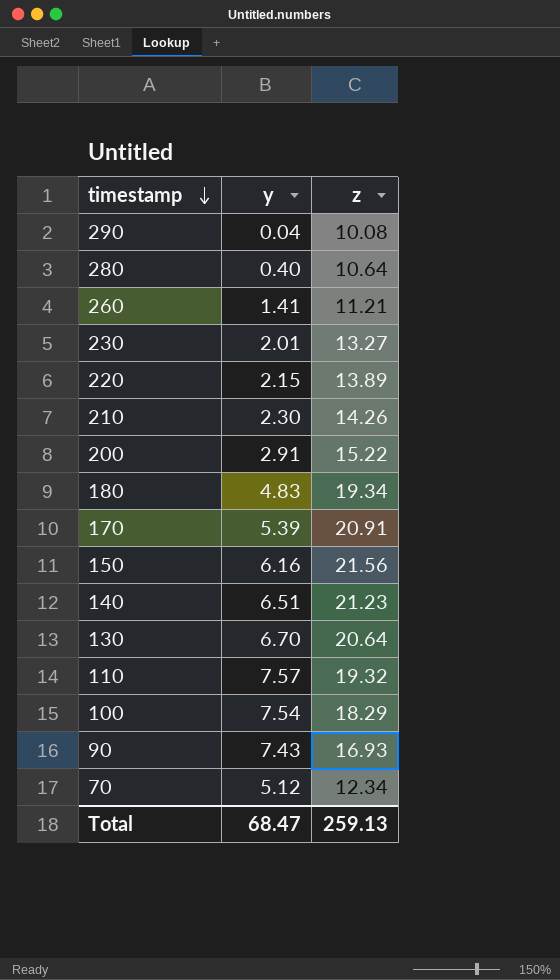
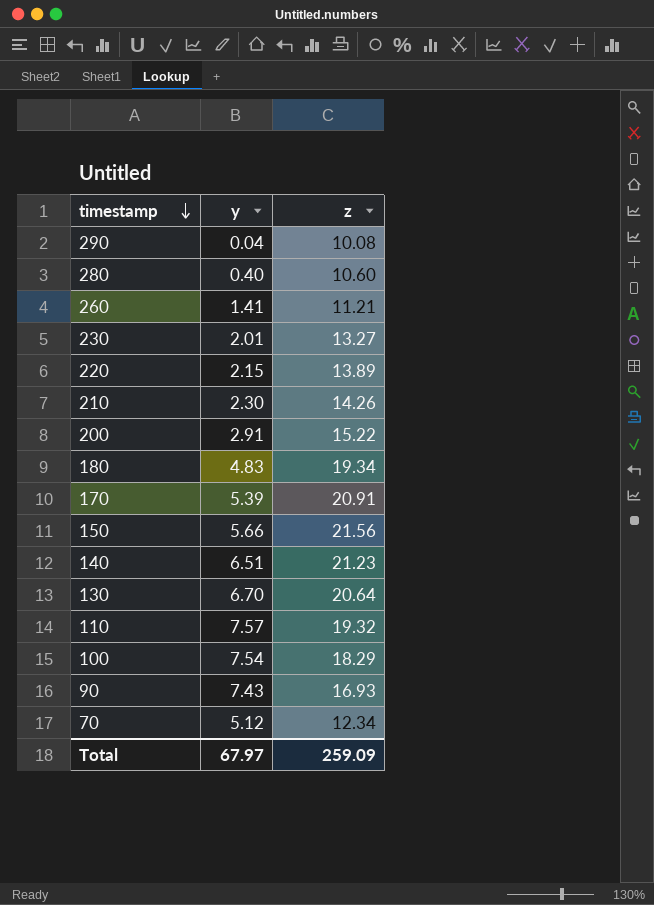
280 | z: 10.64 -> 10.60
150 | y: 6.16 -> 5.66
Total | y: 68.47 -> 67.97
Total | z: 259.13 -> 259.09

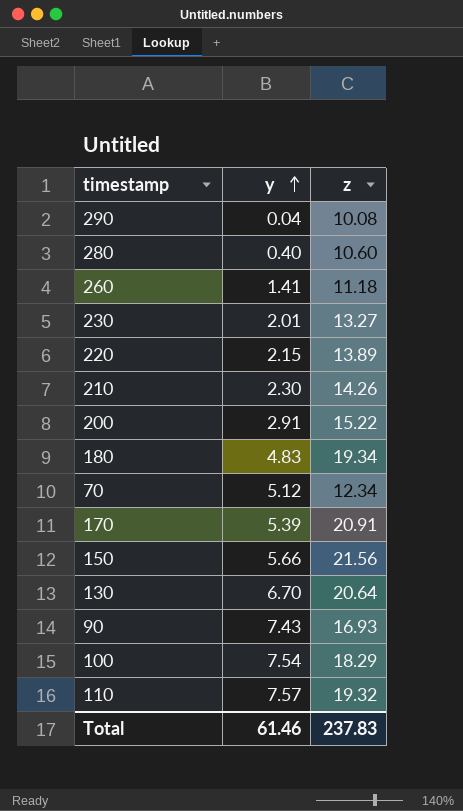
row order: timestamp descending -> y ascending
row 140: 6.51 | 21.23 -> none
260 | z: 11.21 -> 11.18
Total | y: 67.97 -> 61.46
Total | z: 259.09 -> 237.83

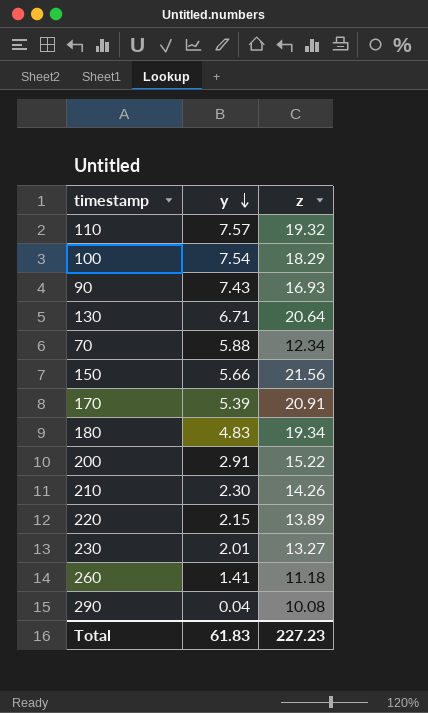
row order: y ascending -> y descending
row 280: 0.40 | 10.60 -> none
130 | y: 6.70 -> 6.71
70 | y: 5.12 -> 5.88
Total | y: 61.46 -> 61.83
Total | z: 237.83 -> 227.23

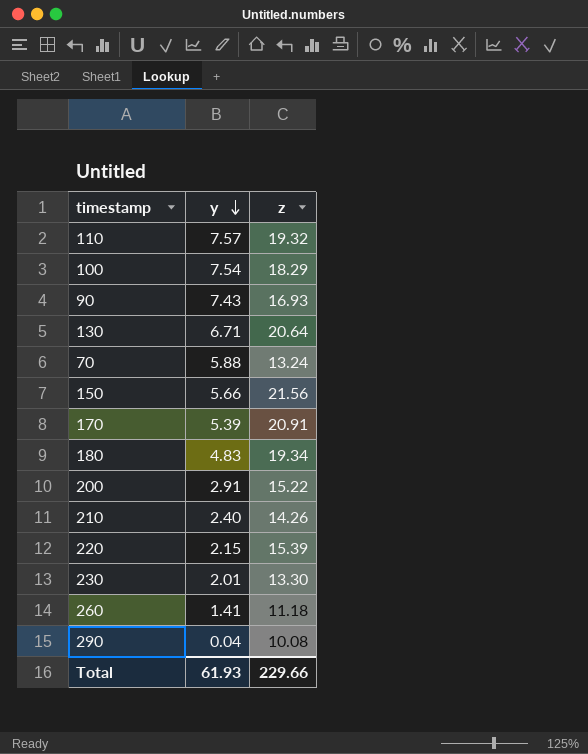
70 | z: 12.34 -> 13.24
210 | y: 2.30 -> 2.40
220 | z: 13.89 -> 15.39
230 | z: 13.27 -> 13.30
Total | y: 61.83 -> 61.93
Total | z: 227.23 -> 229.66

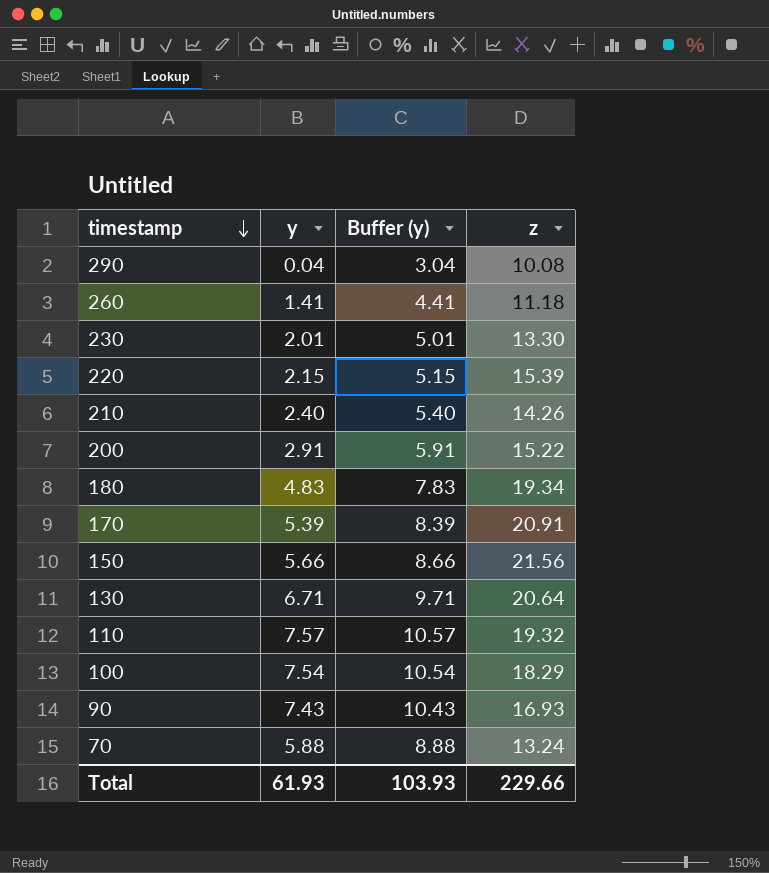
row order: y descending -> timestamp descending
column Buffer (y) | formula: none -> [y] + 3

